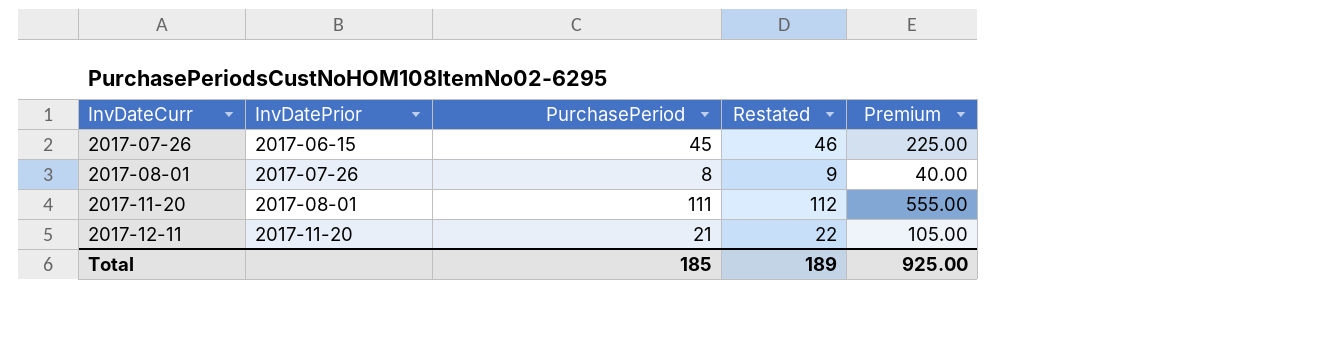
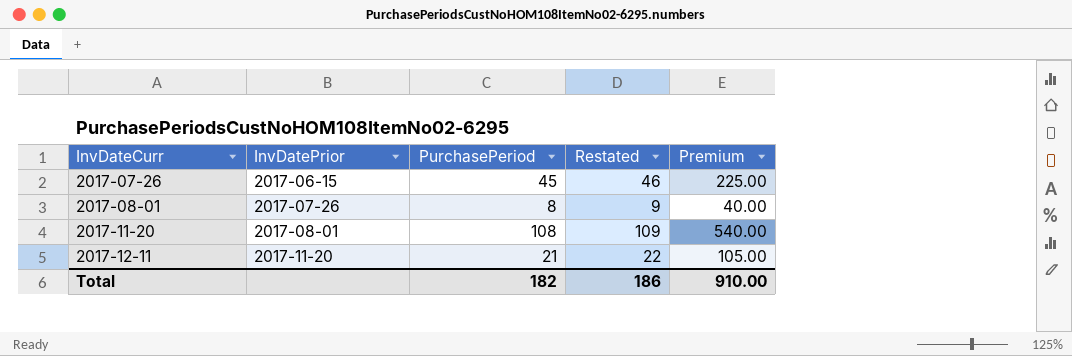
2017-11-20 | PurchasePeriod: 111 -> 108
2017-11-20 | Restated: 112 -> 109
2017-11-20 | Premium: 555.00 -> 540.00
Total | PurchasePeriod: 185 -> 182
Total | Restated: 189 -> 186
Total | Premium: 925.00 -> 910.00

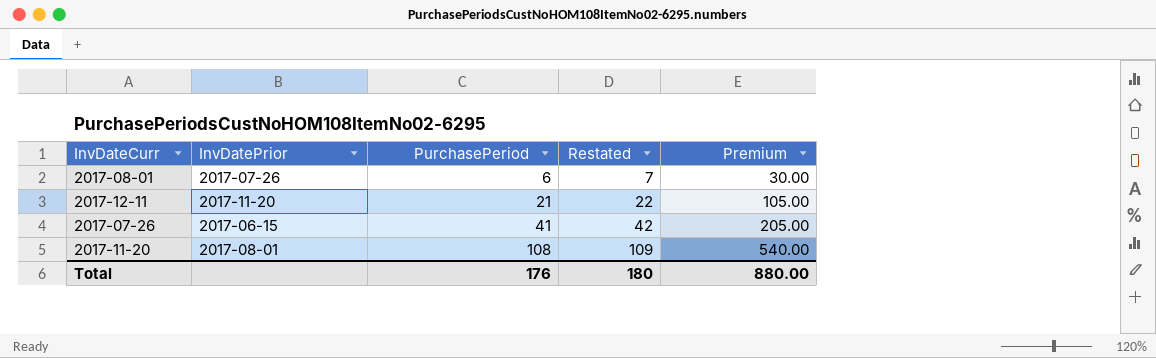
row order: InvDateCurr ascending -> PurchasePeriod ascending
2017-08-01 | PurchasePeriod: 8 -> 6
2017-08-01 | Restated: 9 -> 7
2017-08-01 | Premium: 40.00 -> 30.00
2017-07-26 | PurchasePeriod: 45 -> 41
2017-07-26 | Restated: 46 -> 42
2017-07-26 | Premium: 225.00 -> 205.00
Total | PurchasePeriod: 182 -> 176
Total | Restated: 186 -> 180
Total | Premium: 910.00 -> 880.00

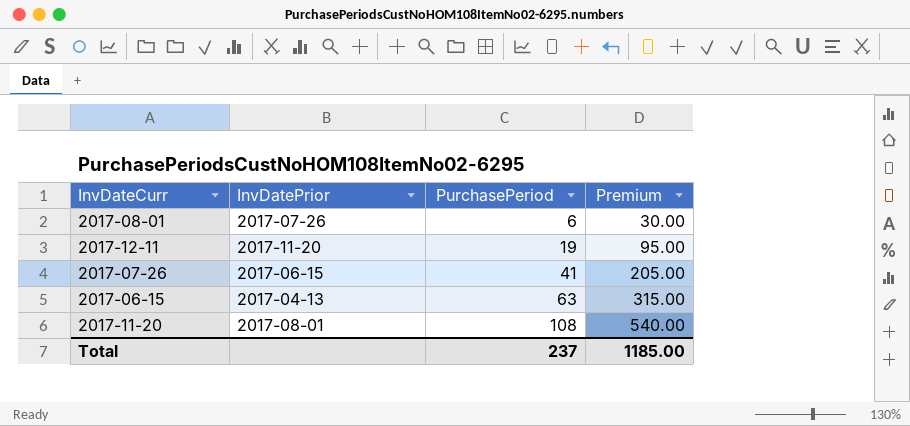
column Restated | formula: [PurchasePeriod] + 1 -> none
2017-12-11 | PurchasePeriod: 21 -> 19
2017-12-11 | Premium: 105.00 -> 95.00
row 2017-06-15: none -> 2017-04-13 | 63 | 315.00
Total | PurchasePeriod: 176 -> 237
Total | Premium: 880.00 -> 1185.00

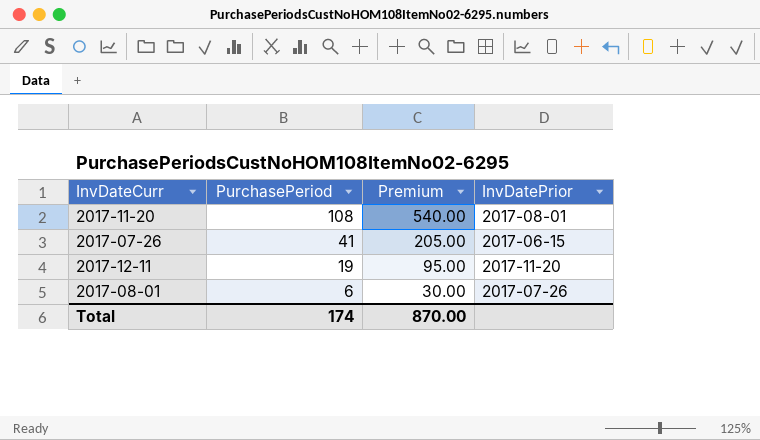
row order: PurchasePeriod ascending -> PurchasePeriod descending
column InvDatePrior | position: 2 -> 4
row 2017-06-15: 2017-04-13 | 63 | 315.00 -> none
Total | PurchasePeriod: 237 -> 174
Total | Premium: 1185.00 -> 870.00

